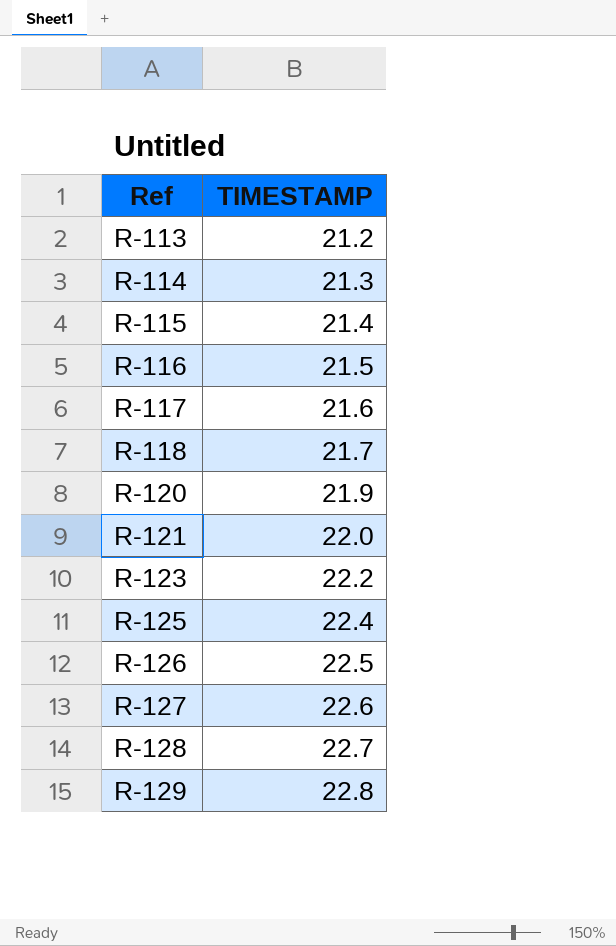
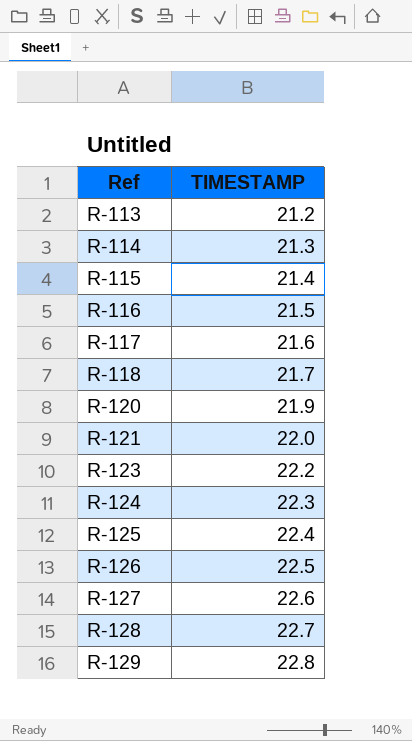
row R-124: none -> 22.3

